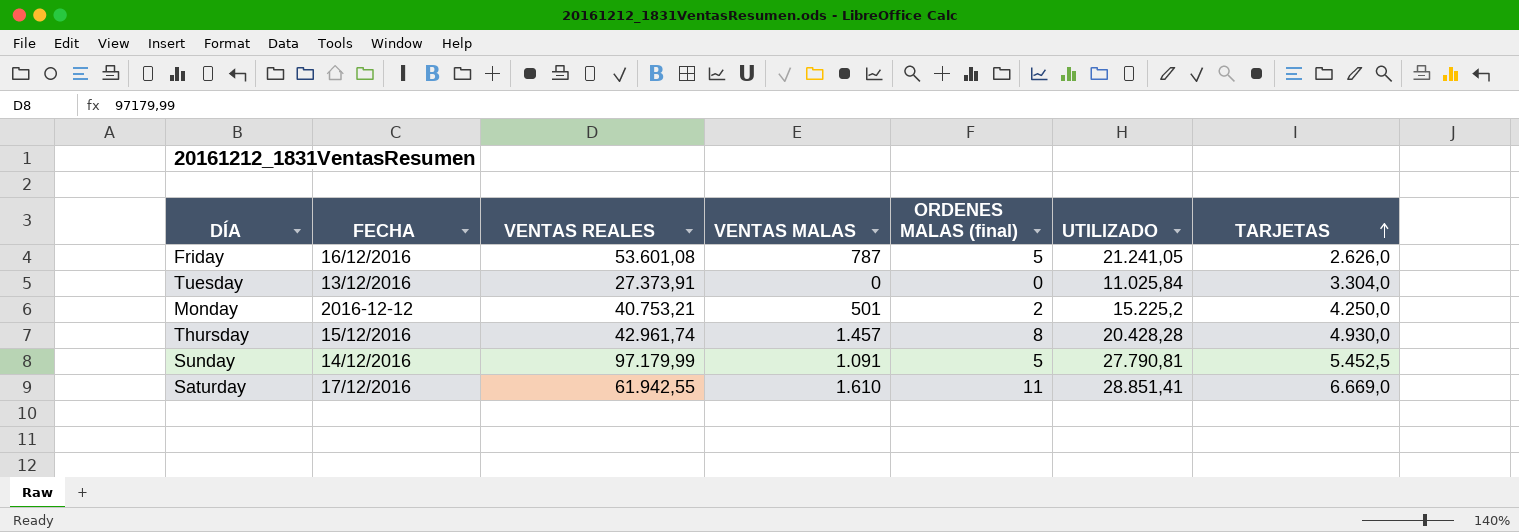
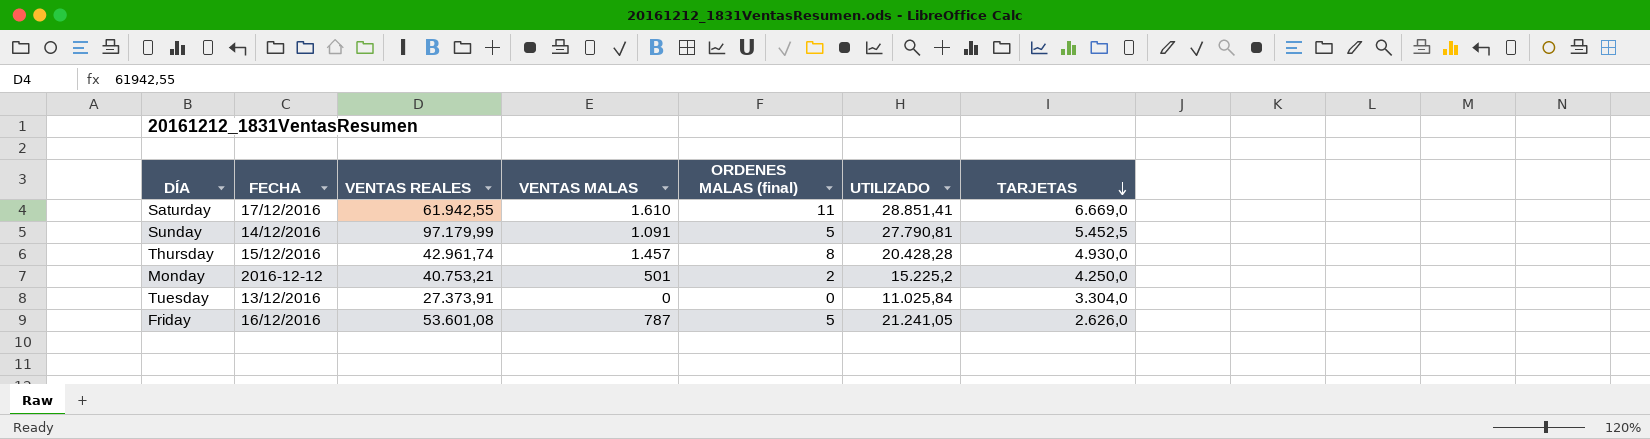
row order: TARJETAS ascending -> TARJETAS descending

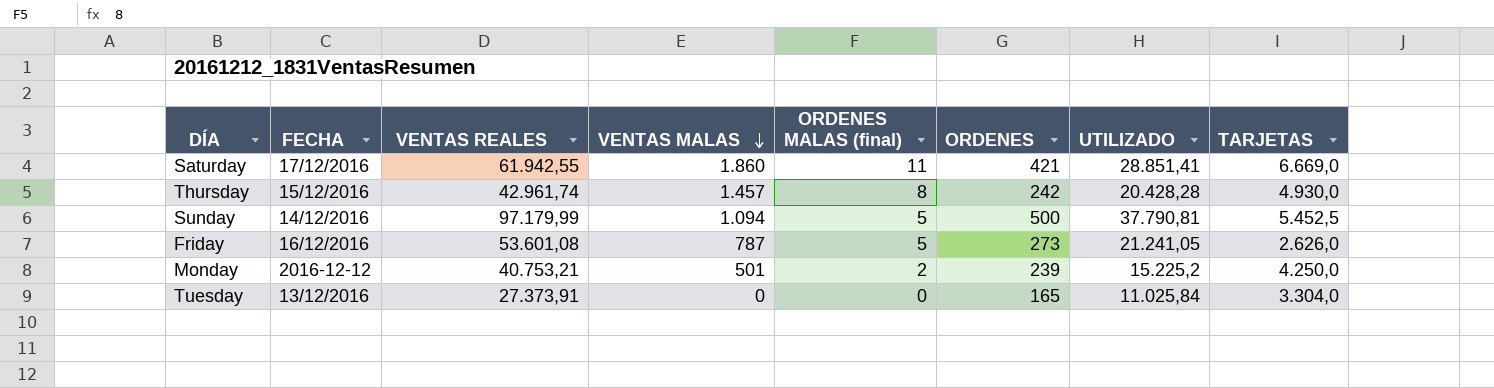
row order: TARJETAS descending -> VENTAS MALAS descending
column ORDENES | position: none -> 6
Saturday | VENTAS MALAS: 1.610 -> 1.860
Sunday | VENTAS MALAS: 1.091 -> 1.094
Sunday | UTILIZADO: 27.790,81 -> 37.790,81

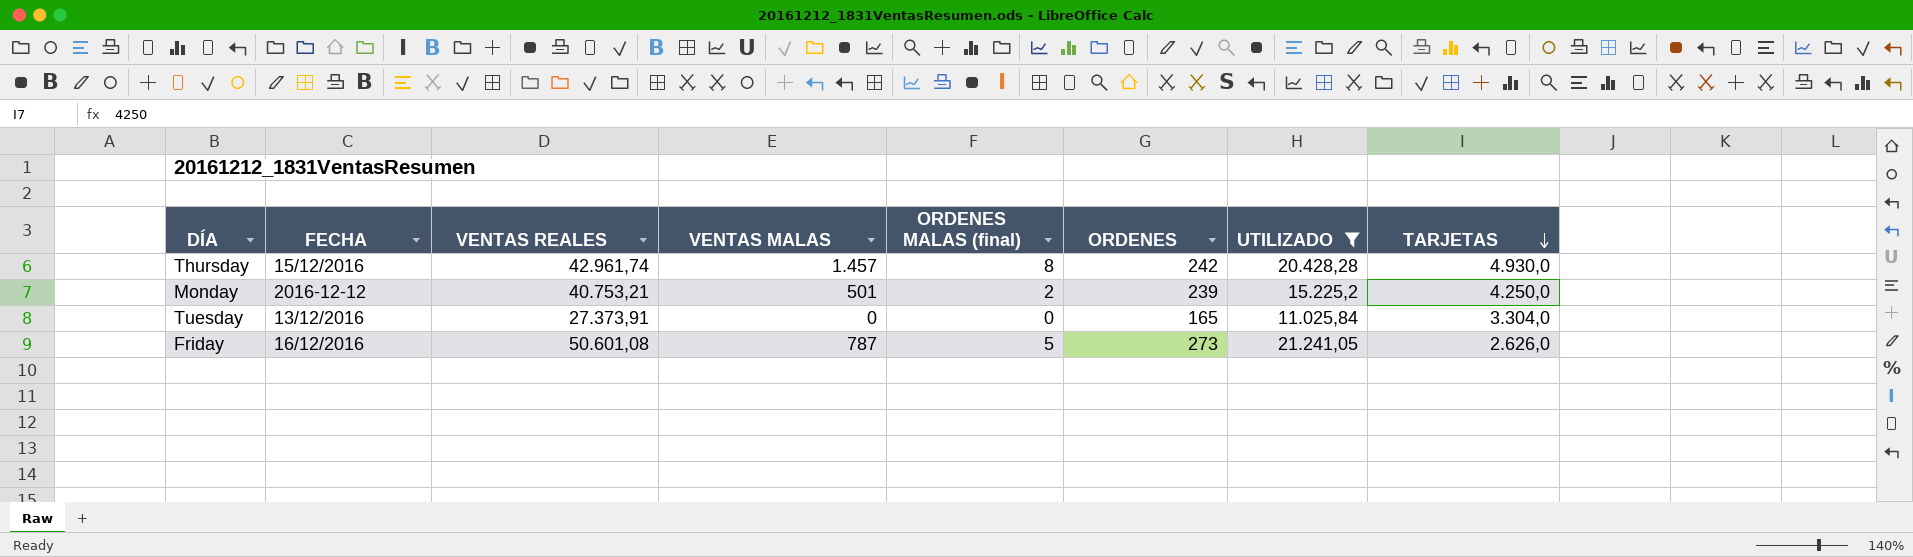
filter: none -> UTILIZADO <= 21.241,05
row order: VENTAS MALAS descending -> TARJETAS descending
Friday | VENTAS REALES: 53.601,08 -> 50.601,08

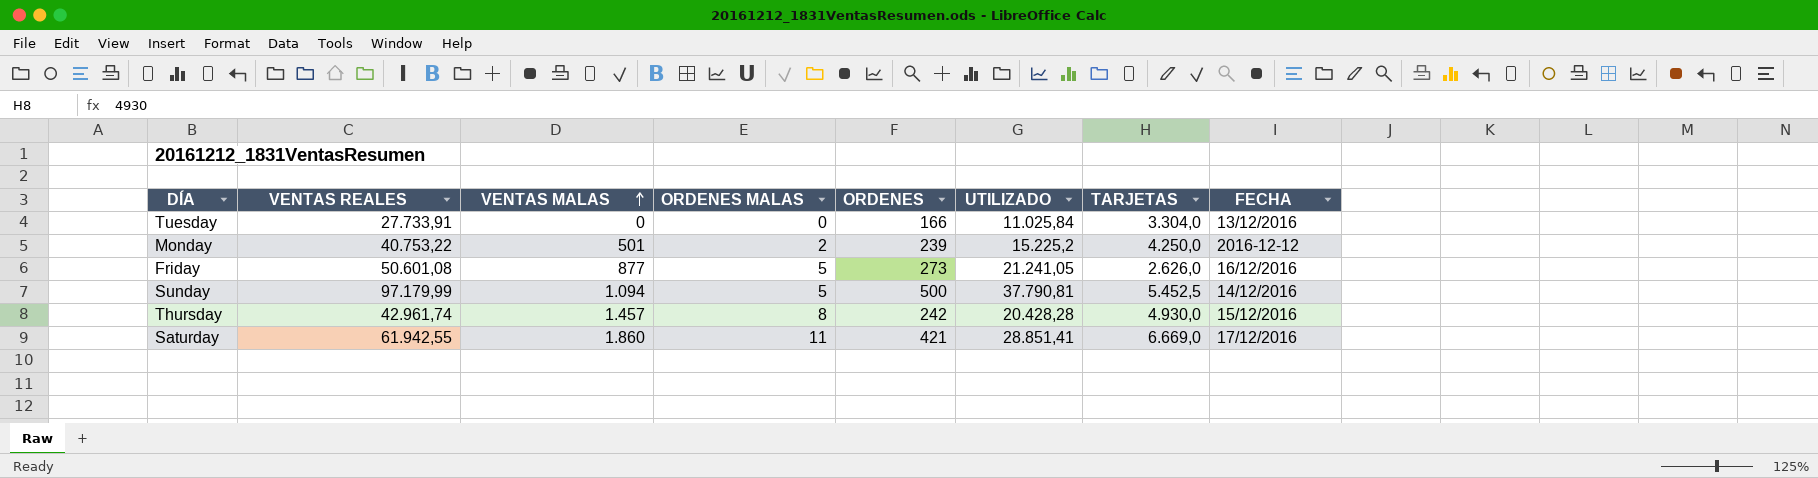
filter: UTILIZADO <= 21.241,05 -> none
row order: TARJETAS descending -> VENTAS MALAS ascending
column name: ORDENES MALAS (final) -> ORDENES MALAS
column FECHA | position: 2 -> 8
Tuesday | VENTAS REALES: 27.373,91 -> 27.733,91
Tuesday | ORDENES: 165 -> 166
Monday | VENTAS REALES: 40.753,21 -> 40.753,22
Friday | VENTAS MALAS: 787 -> 877

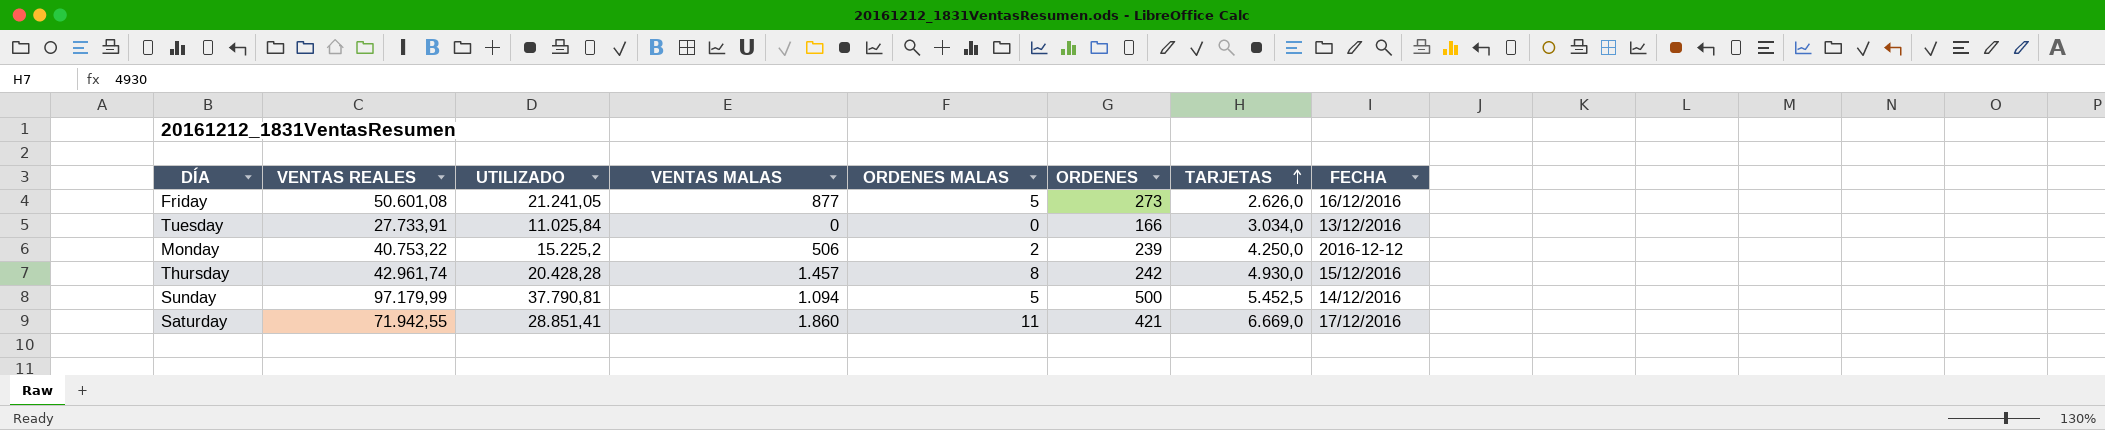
row order: VENTAS MALAS ascending -> TARJETAS ascending
column UTILIZADO | position: 6 -> 3
Tuesday | TARJETAS: 3.304,0 -> 3.034,0
Monday | VENTAS MALAS: 501 -> 506
Saturday | VENTAS REALES: 61.942,55 -> 71.942,55

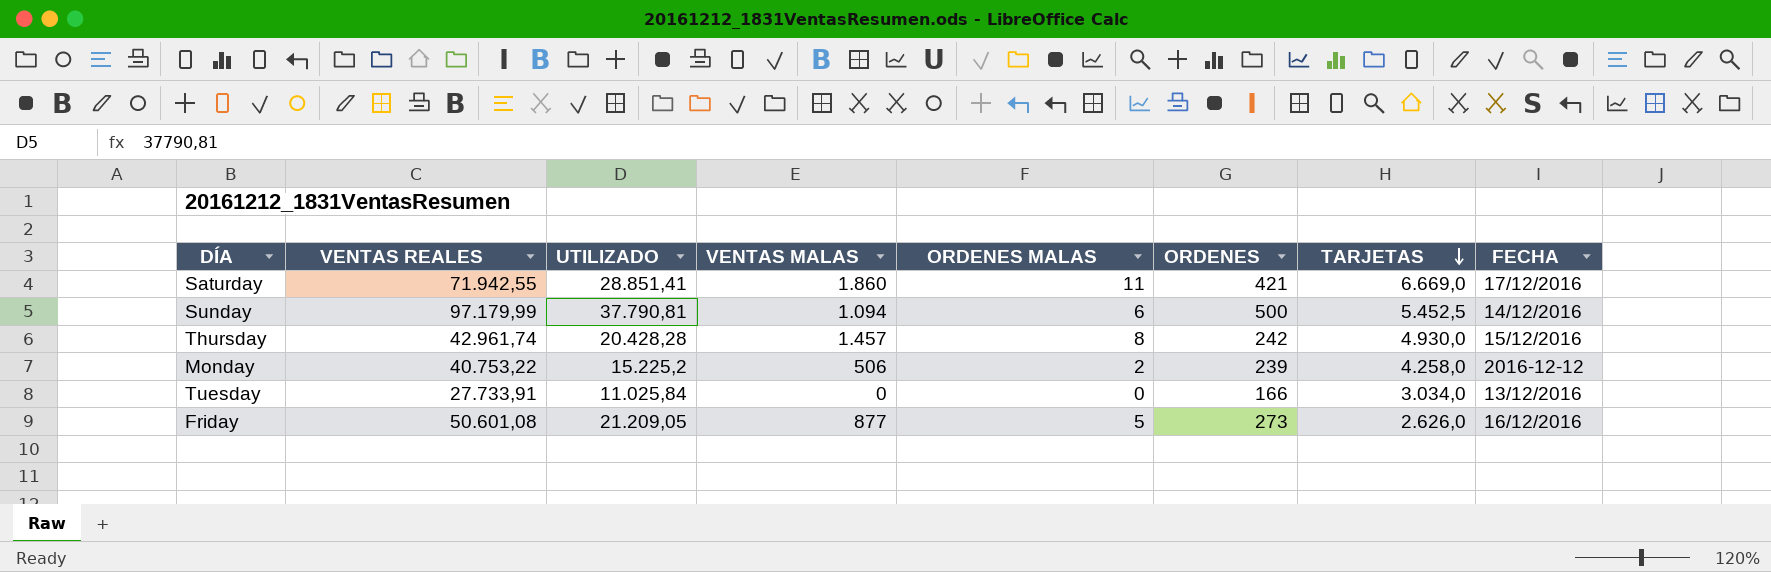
row order: TARJETAS ascending -> TARJETAS descending
Sunday | ORDENES MALAS: 5 -> 6
Monday | TARJETAS: 4.250,0 -> 4.258,0
Friday | UTILIZADO: 21.241,05 -> 21.209,05

